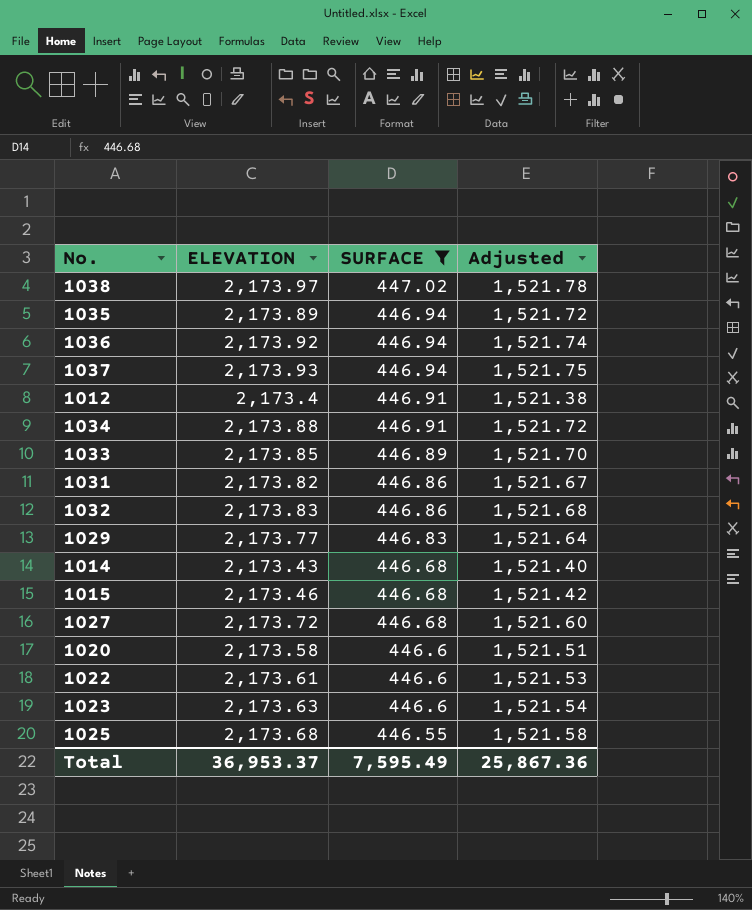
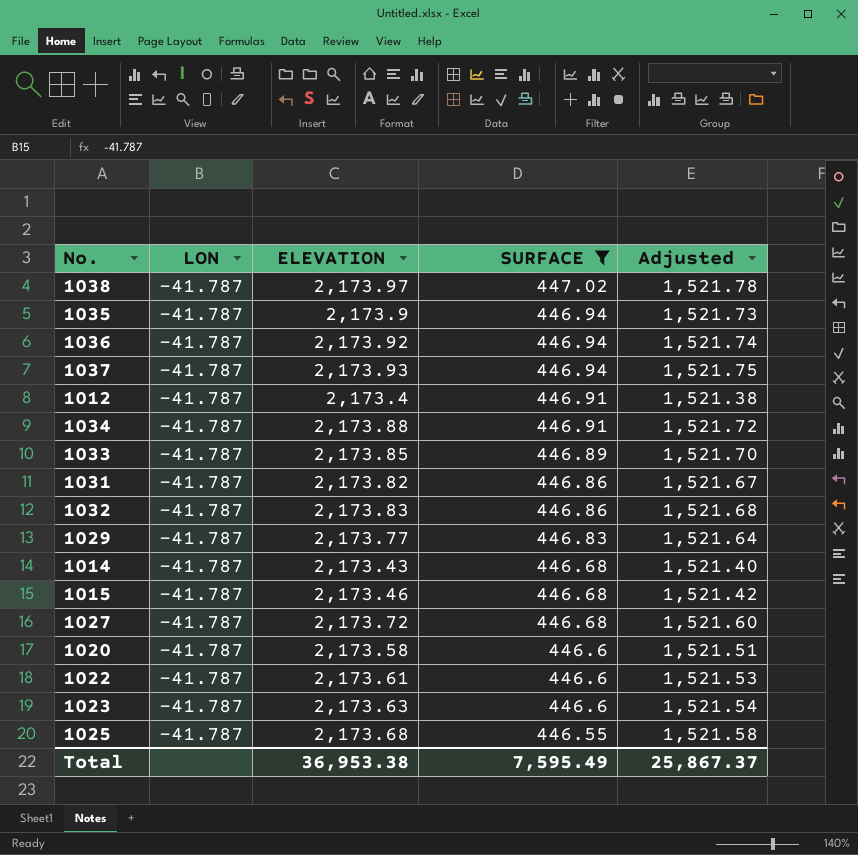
column LON | position: none -> 2
1035 | ELEVATION: 2,173.89 -> 2,173.9
1035 | Adjusted: 1,521.72 -> 1,521.73
Total | ELEVATION: 36,953.37 -> 36,953.38
Total | Adjusted: 25,867.36 -> 25,867.37

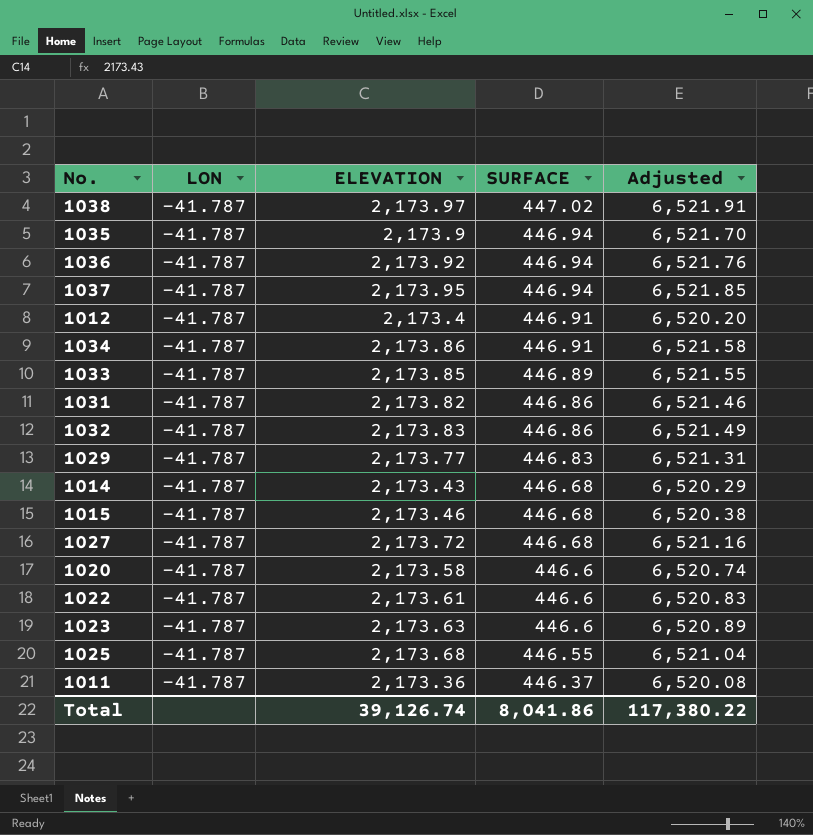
filter: SURFACE != 446.37 -> none
column Adjusted | formula: [ELEVATION] * 0.7 -> [ELEVATION] * 3
1037 | ELEVATION: 2,173.93 -> 2,173.95
1034 | ELEVATION: 2,173.88 -> 2,173.86
Total | ELEVATION: 36,953.38 -> 39,126.74
Total | SURFACE: 7,595.49 -> 8,041.86
Total | Adjusted: 25,867.37 -> 117,380.22

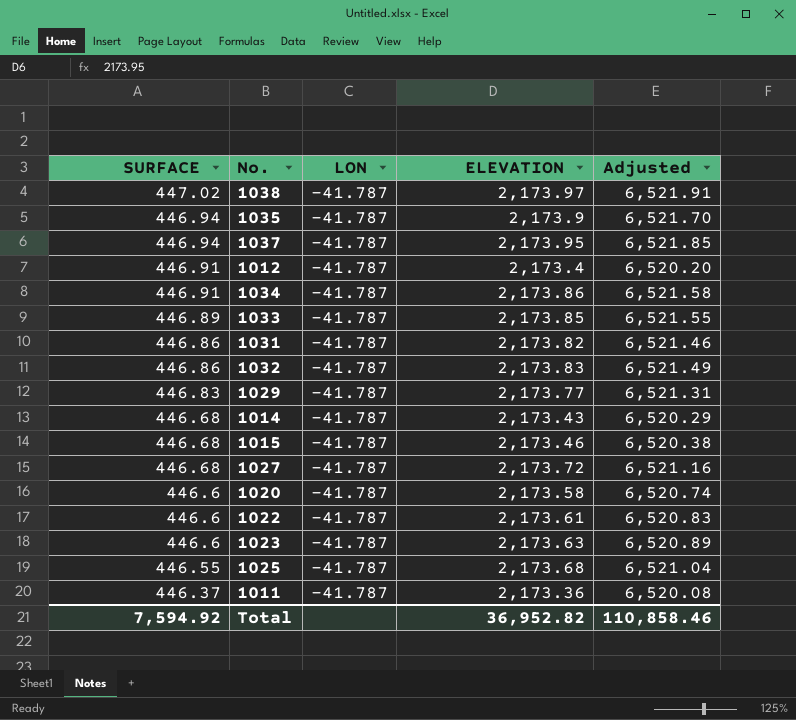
column SURFACE | position: 4 -> 1
row 1036: -41.787 | 2,173.92 | 446.94 | 6,521.76 -> none
Total | SURFACE: 8,041.86 -> 7,594.92
Total | ELEVATION: 39,126.74 -> 36,952.82
Total | Adjusted: 117,380.22 -> 110,858.46

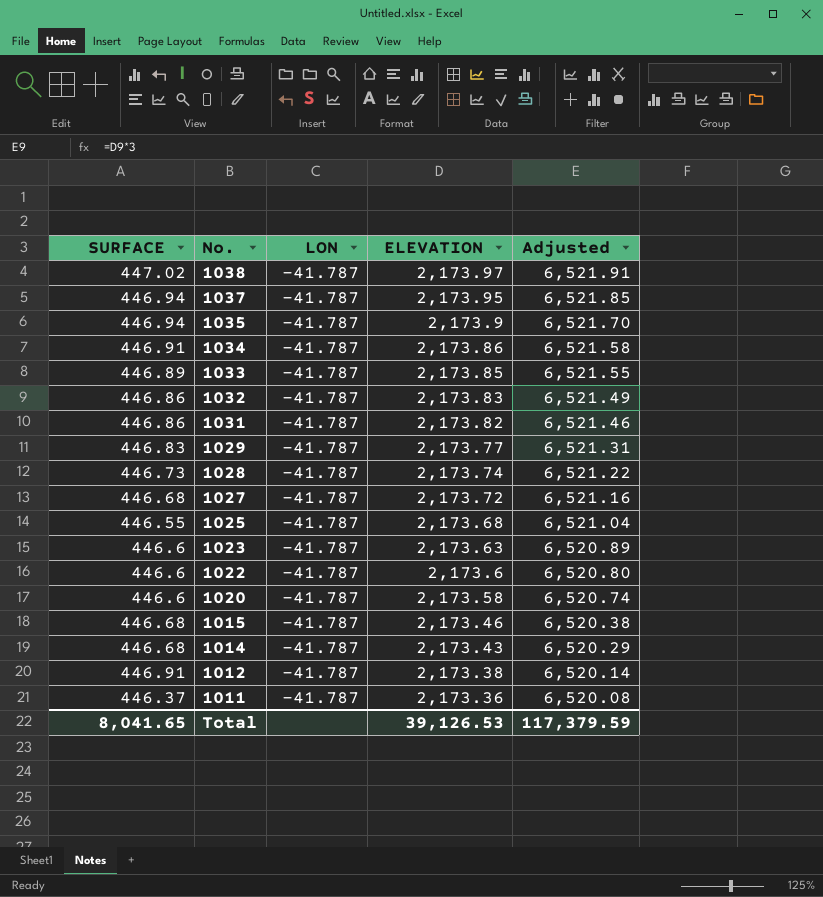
row order: SURFACE descending -> No. descending
row 1028: none -> 446.73 | -41.787 | 2,173.74 | 6,521.22
1022 | ELEVATION: 2,173.61 -> 2,173.6
1022 | Adjusted: 6,520.83 -> 6,520.80
1012 | ELEVATION: 2,173.4 -> 2,173.38
1012 | Adjusted: 6,520.20 -> 6,520.14
Total | SURFACE: 7,594.92 -> 8,041.65
Total | ELEVATION: 36,952.82 -> 39,126.53
Total | Adjusted: 110,858.46 -> 117,379.59

